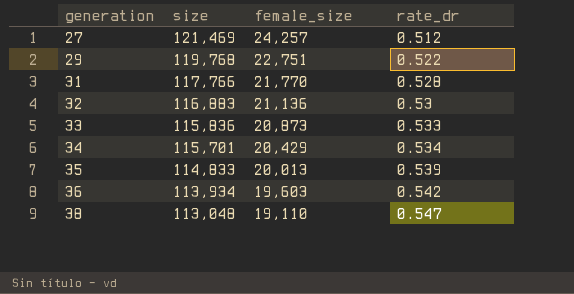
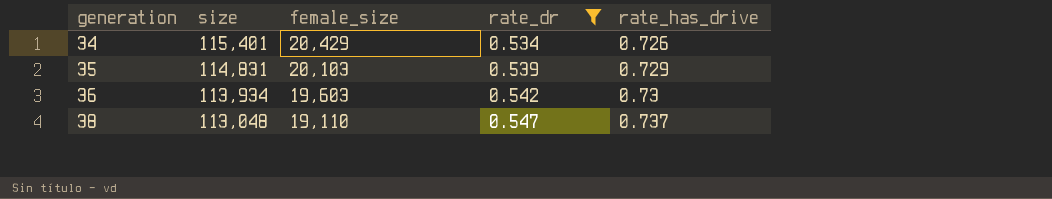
filter: none -> rate_dr >= 0.534
column rate_has_drive | position: none -> 5
34 | size: 115,701 -> 115,401
35 | size: 114,833 -> 114,831
35 | female_size: 20,013 -> 20,103

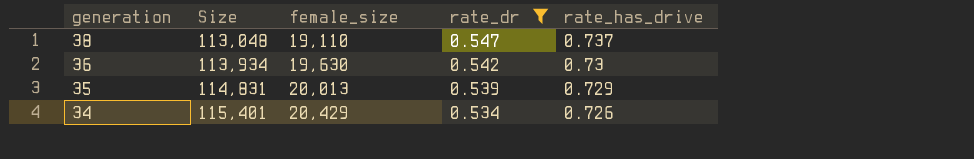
row order: generation ascending -> generation descending
column name: size -> Size
36 | female_size: 19,603 -> 19,630
35 | female_size: 20,103 -> 20,013

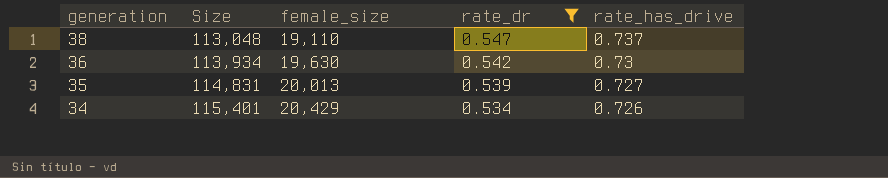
35 | rate_has_drive: 0.729 -> 0.727

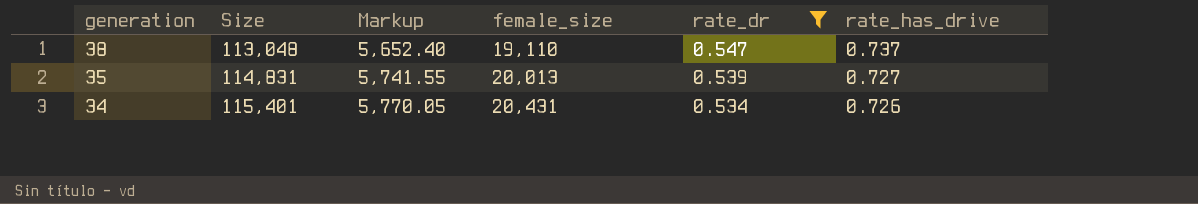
column Markup | formula: none -> [Size] * 0.05
row 36: 113,934 | 19,630 | 0.542 | 0.73 -> none
34 | female_size: 20,429 -> 20,431

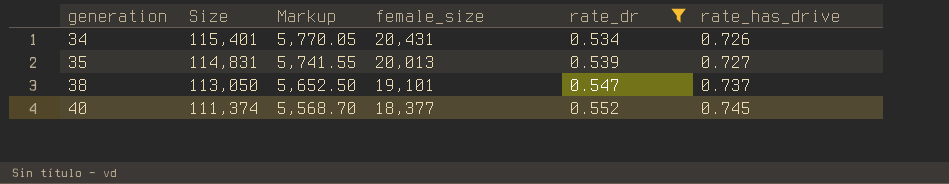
row order: generation descending -> generation ascending
38 | Size: 113,048 -> 113,050
38 | Markup: 5,652.40 -> 5,652.50
38 | female_size: 19,110 -> 19,101
row 40: none -> 111,374 | 5,568.70 | 18,377 | 0.552 | 0.745

